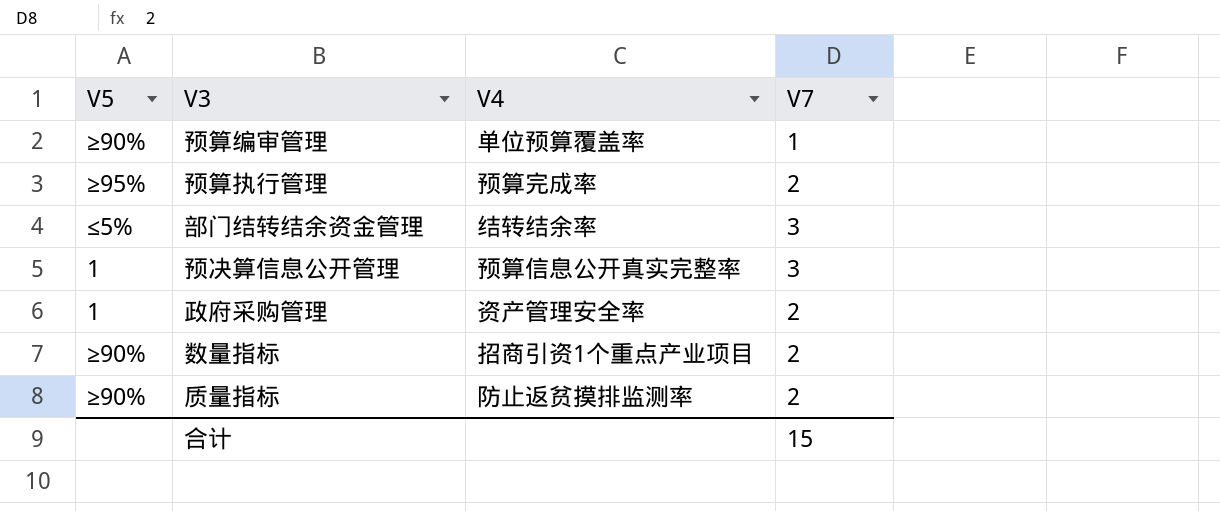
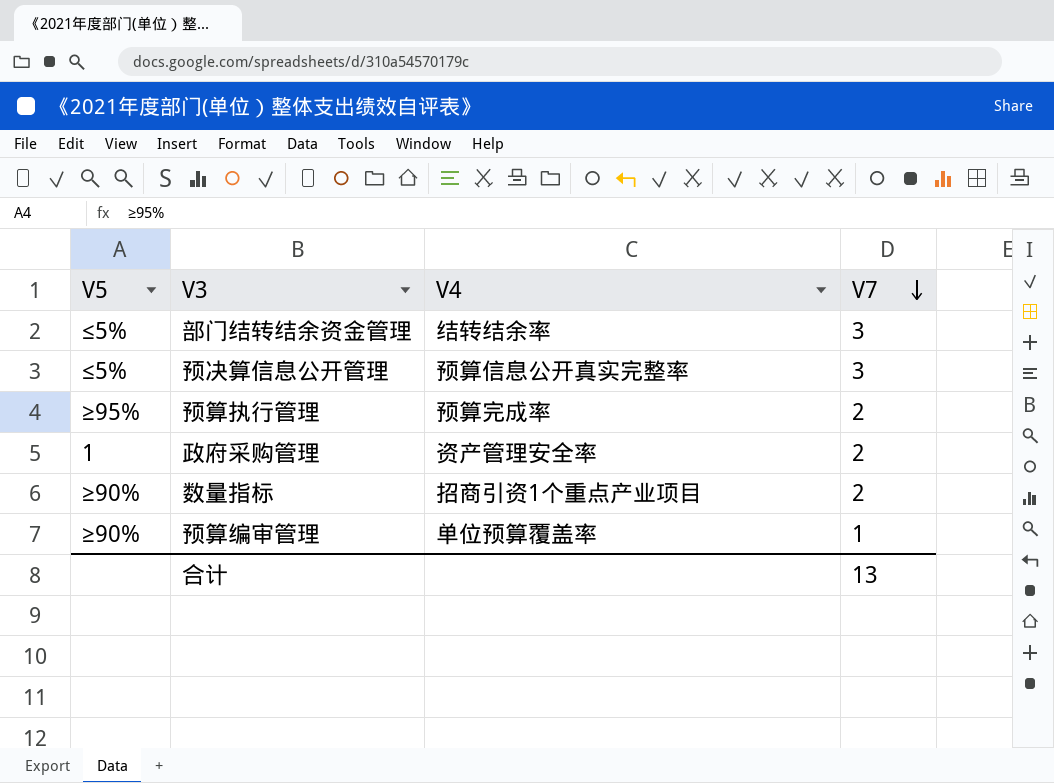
row order: none -> V7 descending
row 质量指标: ≥90% | 防止返贫摸排监测率 | 2 -> none
预决算信息公开管理 | V5: 1 -> ≤5%
合计 | V7: 15 -> 13

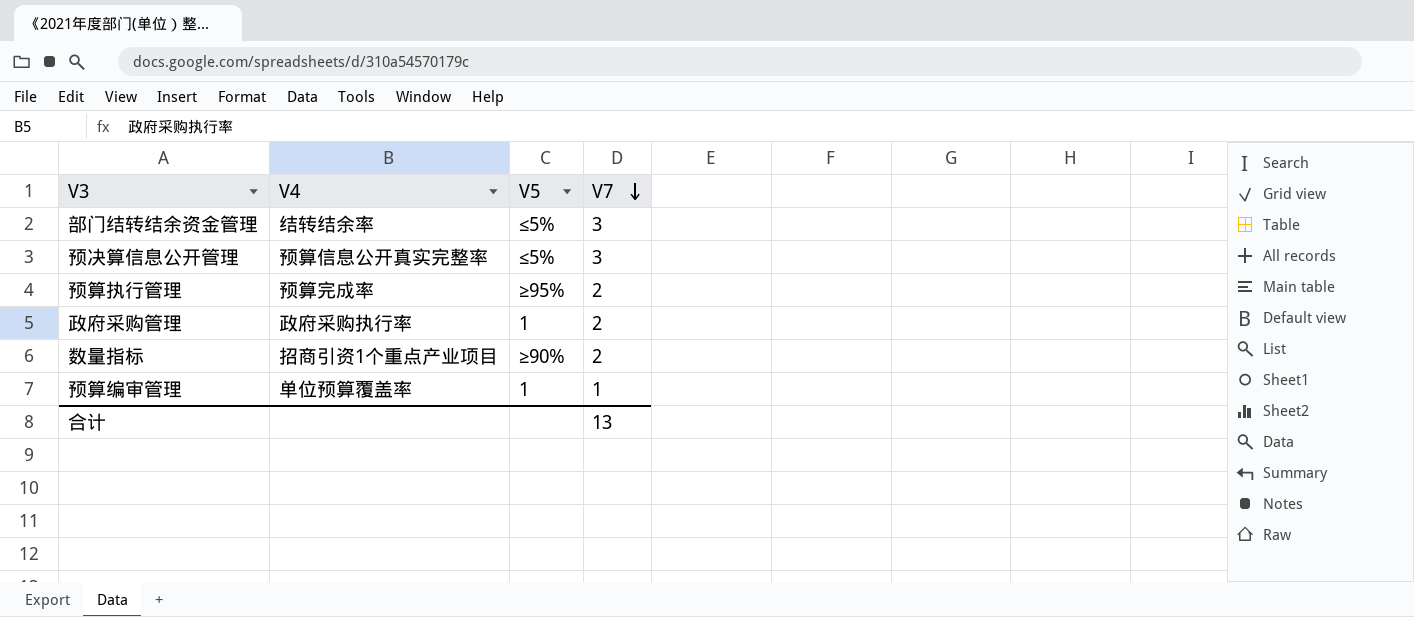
column V5 | position: 1 -> 3
政府采购管理 | V4: 资产管理安全率 -> 政府采购执行率
预算编审管理 | V5: ≥90% -> 1

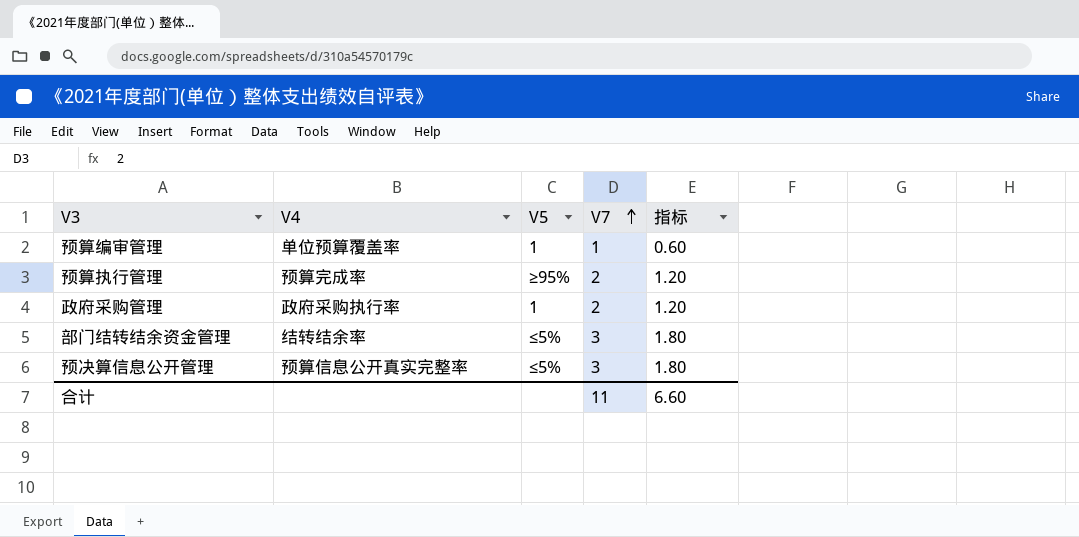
row order: V7 descending -> V7 ascending
column 指标 | formula: none -> [V7] * 0.6
row 数量指标: 招商引资1个重点产业项目 | ≥90% | 2 -> none
合计 | V7: 13 -> 11

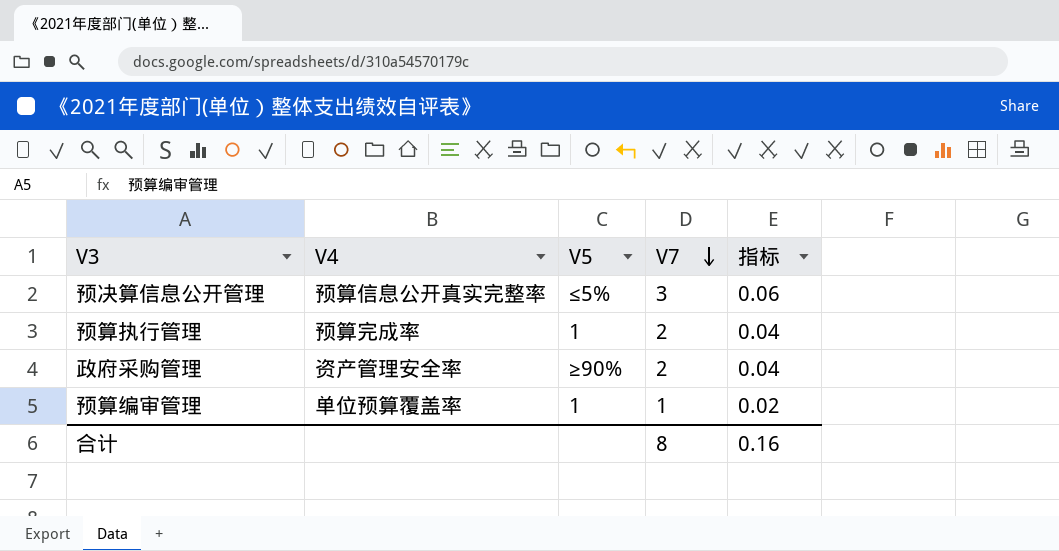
row order: V7 ascending -> V7 descending
column 指标 | formula: [V7] * 0.6 -> [V7] * 0.02
row 部门结转结余资金管理: 结转结余率 | ≤5% | 3 | 1.80 -> none
预算执行管理 | V5: ≥95% -> 1
政府采购管理 | V4: 政府采购执行率 -> 资产管理安全率
政府采购管理 | V5: 1 -> ≥90%
合计 | V7: 11 -> 8
合计 | 指标: 6.60 -> 0.16

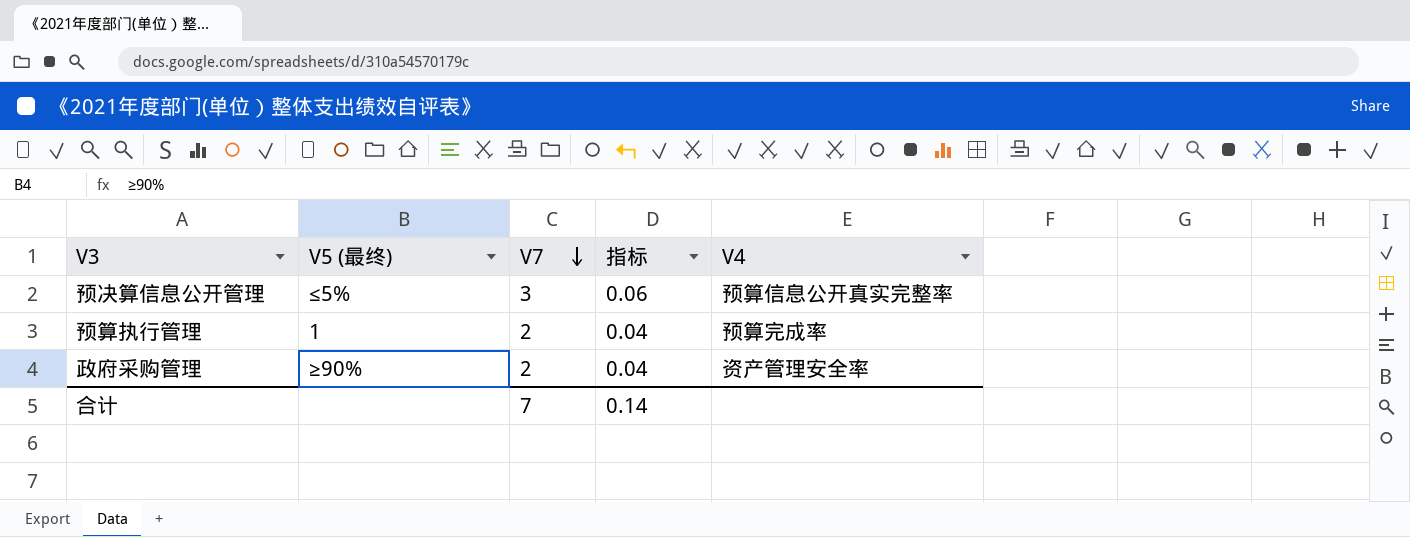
column name: V5 -> V5 (最终)
column V4 | position: 2 -> 5
row 预算编审管理: 单位预算覆盖率 | 1 | 1 | 0.02 -> none
合计 | V7: 8 -> 7
合计 | 指标: 0.16 -> 0.14

